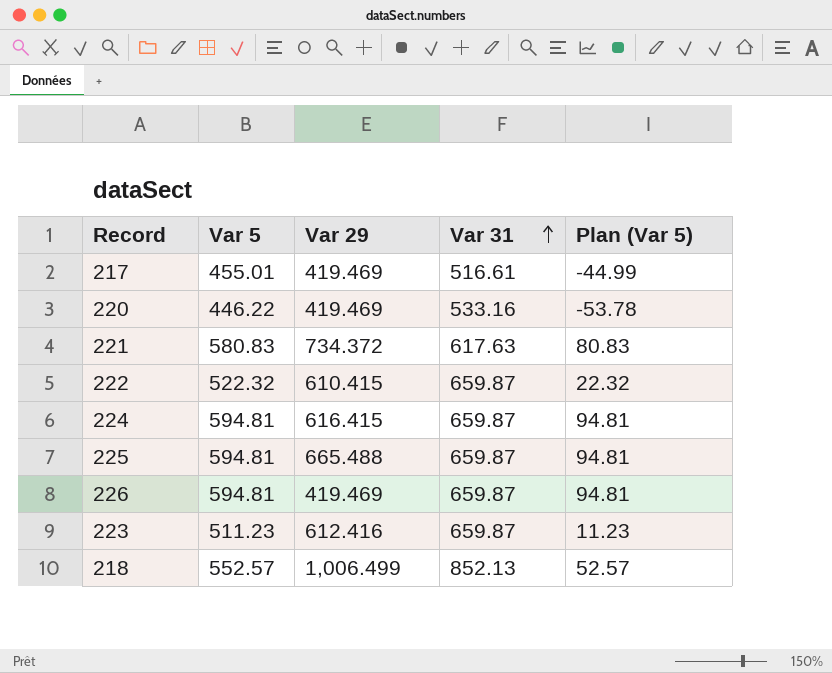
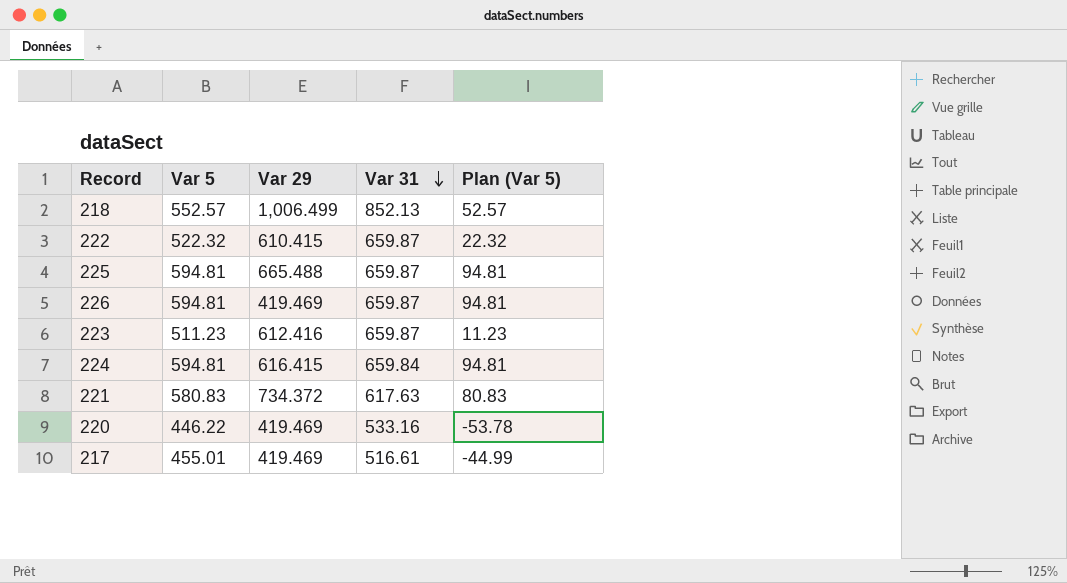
row order: Var 31 ascending -> Var 31 descending
224 | Var 31: 659.87 -> 659.84

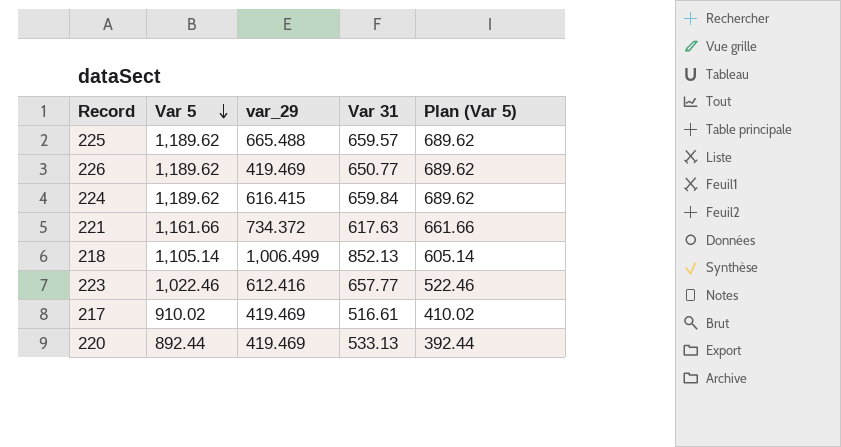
row order: Var 31 descending -> Var 5 descending
column name: Var 29 -> var_29
row 222: 522.32 | 610.415 | 659.87 | 22.32 -> none
225 | Var 5: 594.81 -> 1,189.62
225 | Var 31: 659.87 -> 659.57
225 | Plan (Var 5): 94.81 -> 689.62
226 | Var 5: 594.81 -> 1,189.62
226 | Var 31: 659.87 -> 650.77
226 | Plan (Var 5): 94.81 -> 689.62
224 | Var 5: 594.81 -> 1,189.62
224 | Plan (Var 5): 94.81 -> 689.62
221 | Var 5: 580.83 -> 1,161.66
221 | Plan (Var 5): 80.83 -> 661.66
218 | Var 5: 552.57 -> 1,105.14
218 | Plan (Var 5): 52.57 -> 605.14
223 | Var 5: 511.23 -> 1,022.46
223 | Var 31: 659.87 -> 657.77
223 | Plan (Var 5): 11.23 -> 522.46
217 | Var 5: 455.01 -> 910.02
217 | Plan (Var 5): -44.99 -> 410.02
220 | Var 5: 446.22 -> 892.44
220 | Var 31: 533.16 -> 533.13
220 | Plan (Var 5): -53.78 -> 392.44

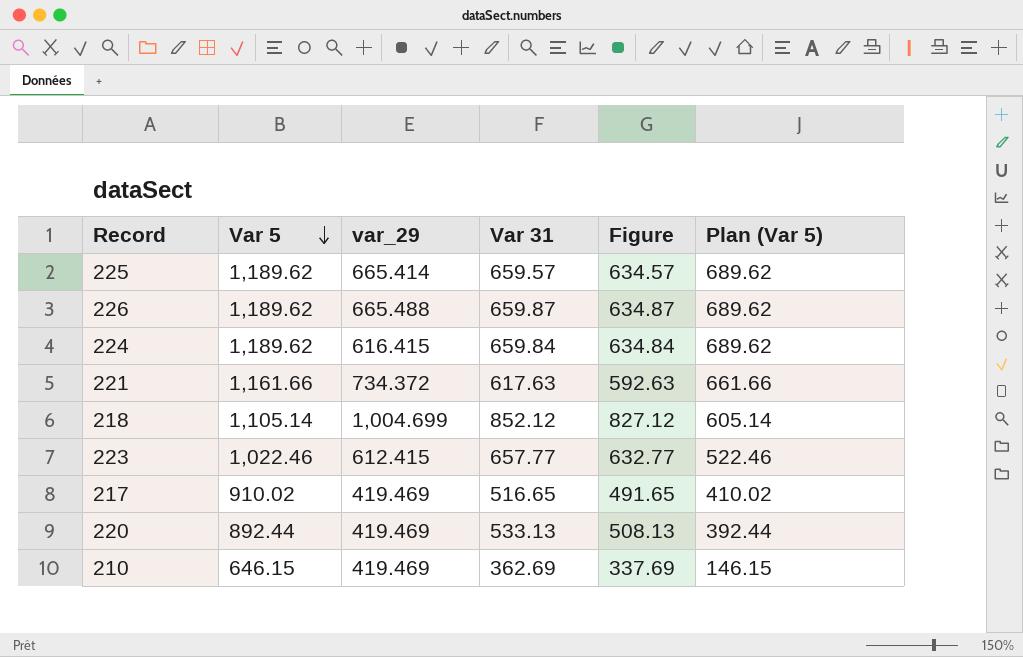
column Figure | formula: none -> [Var 31] - 25
225 | var_29: 665.488 -> 665.414
226 | var_29: 419.469 -> 665.488
226 | Var 31: 650.77 -> 659.87
218 | var_29: 1,006.499 -> 1,004.699
218 | Var 31: 852.13 -> 852.12
223 | var_29: 612.416 -> 612.415
217 | Var 31: 516.61 -> 516.65
row 210: none -> 646.15 | 419.469 | 362.69 | 337.69 | 146.15

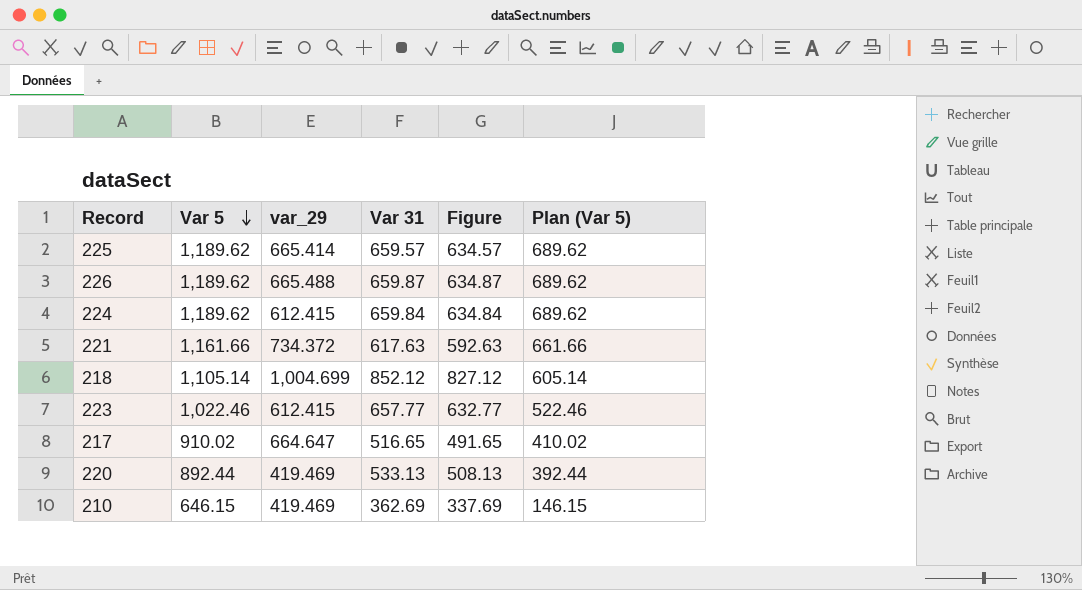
224 | var_29: 616.415 -> 612.415
217 | var_29: 419.469 -> 664.647

